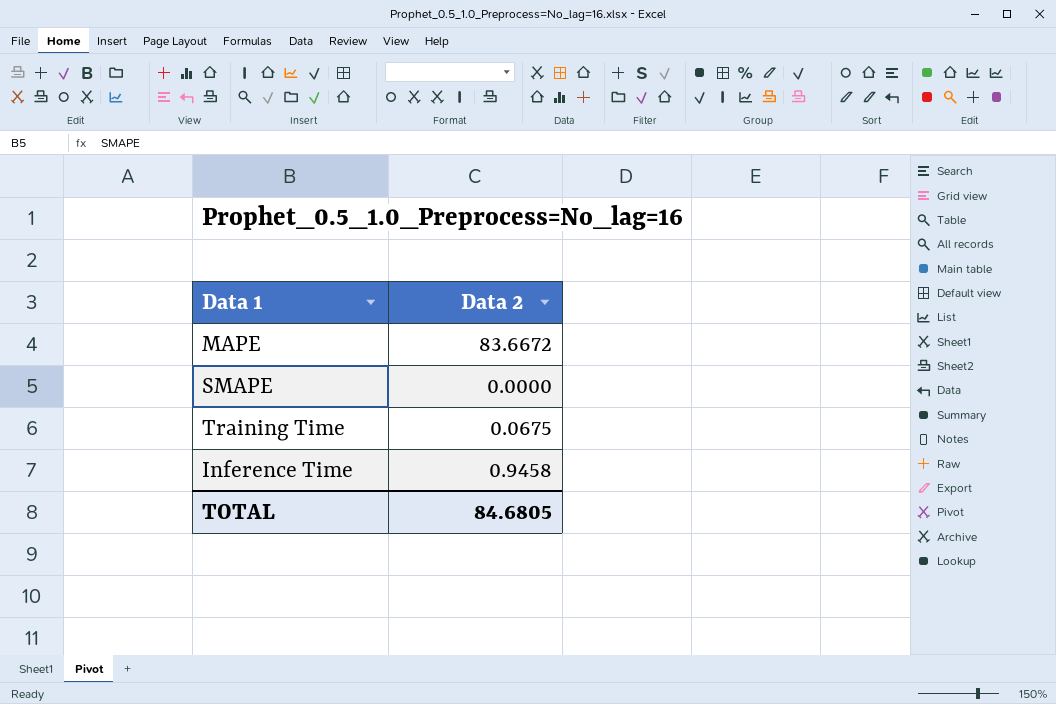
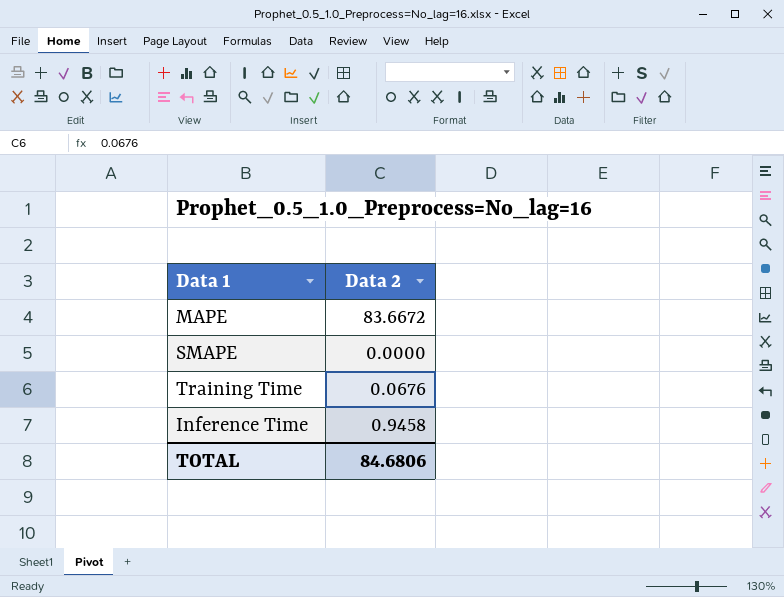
Training Time | Data 2: 0.0675 -> 0.0676
TOTAL | Data 2: 84.6805 -> 84.6806

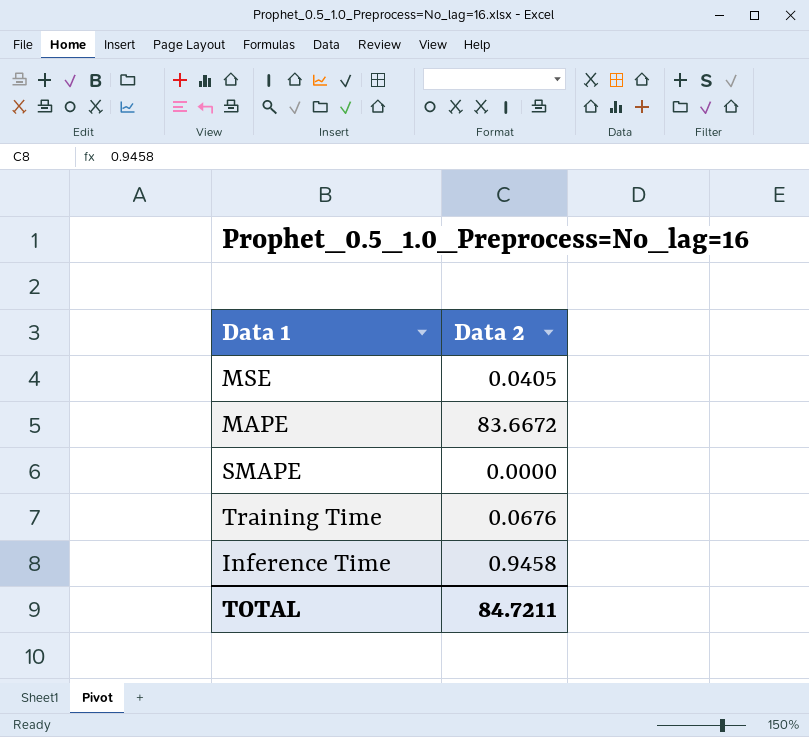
row MSE: none -> 0.0405
TOTAL | Data 2: 84.6806 -> 84.7211

